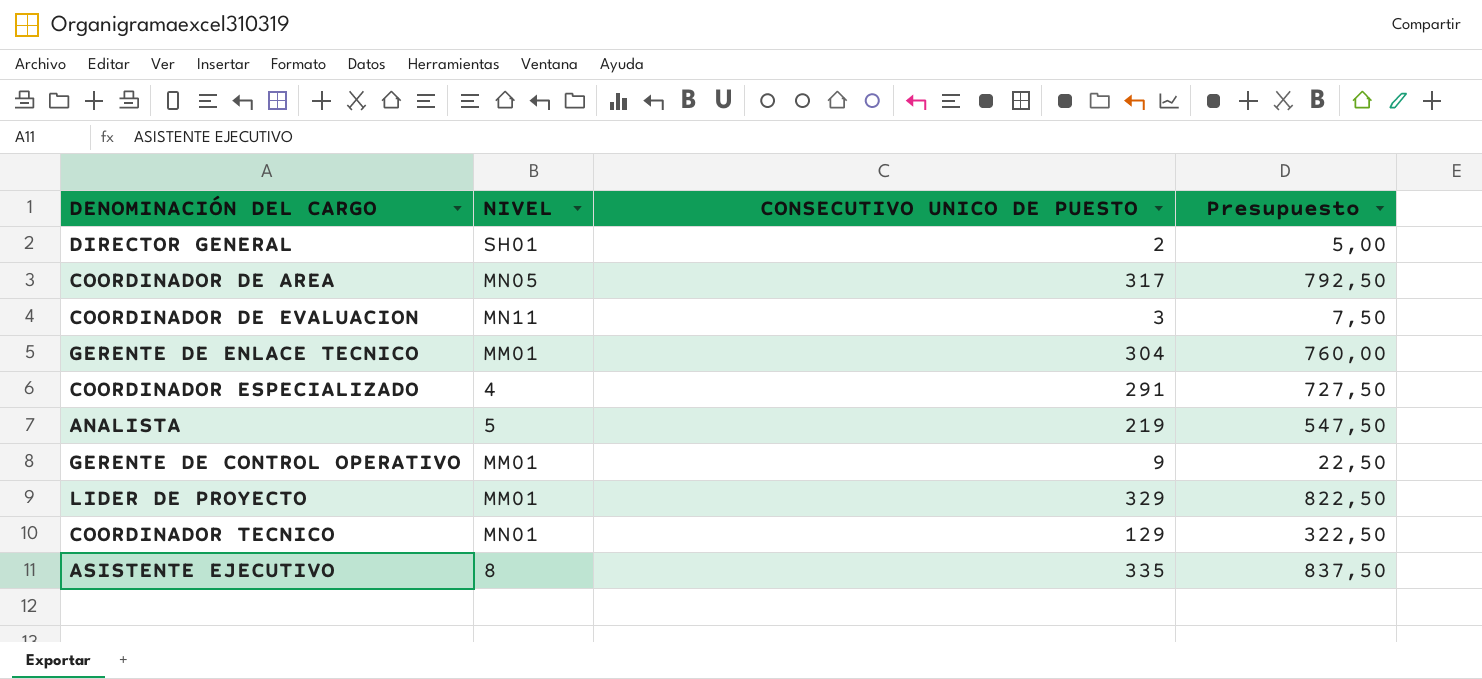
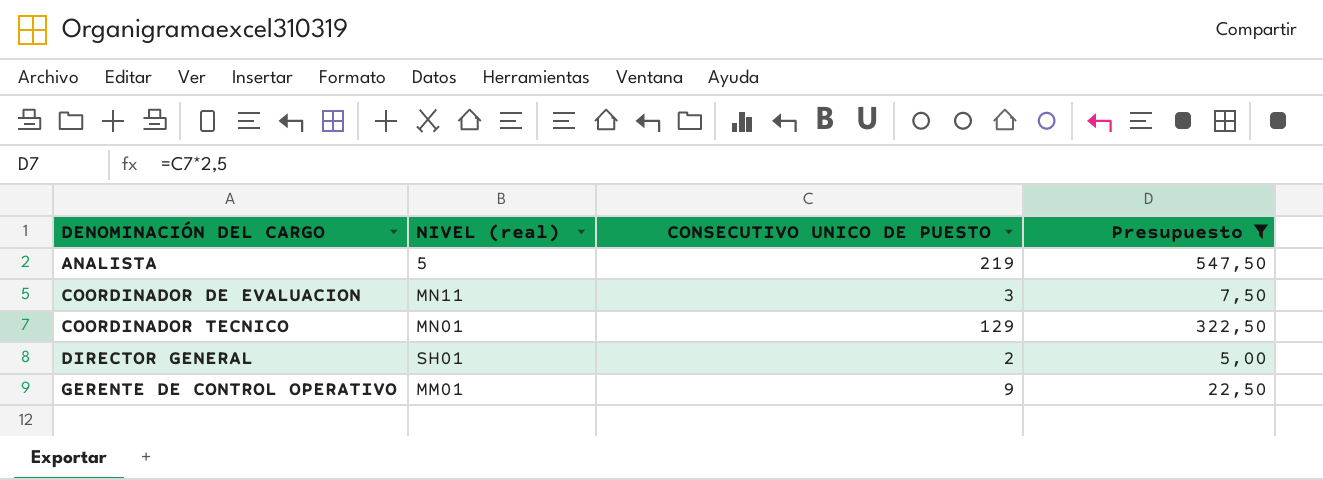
filter: none -> Presupuesto <= 547,50
row order: none -> DENOMINACIÓN DEL CARGO ascending
column name: NIVEL -> NIVEL (real)

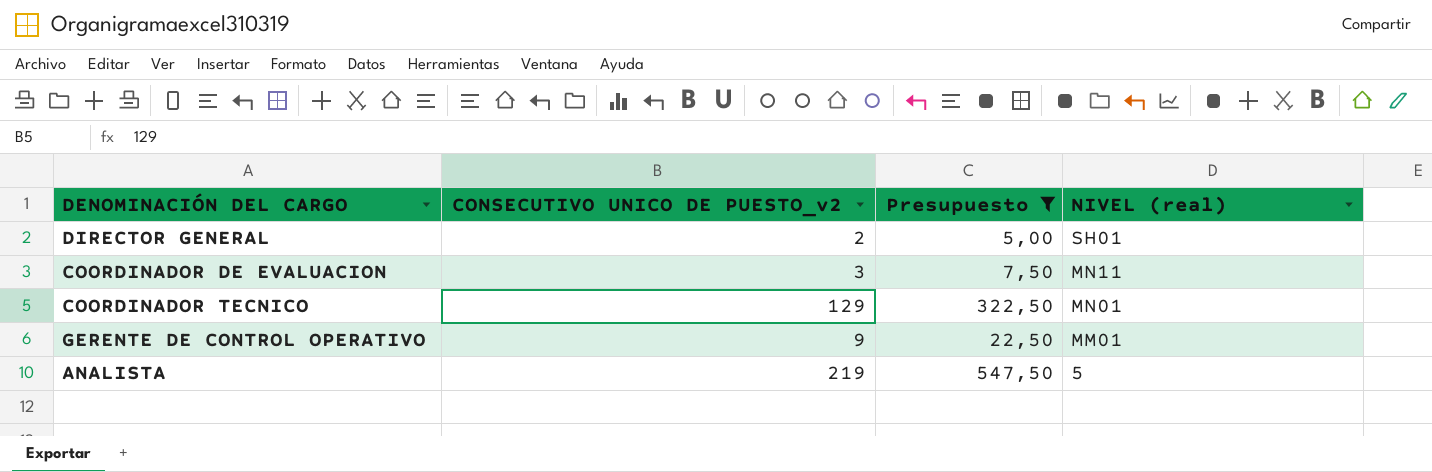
row order: DENOMINACIÓN DEL CARGO ascending -> NIVEL (real) descending
column name: CONSECUTIVO UNICO DE PUESTO -> CONSECUTIVO UNICO DE PUESTO_v2
column NIVEL (real) | position: 2 -> 4

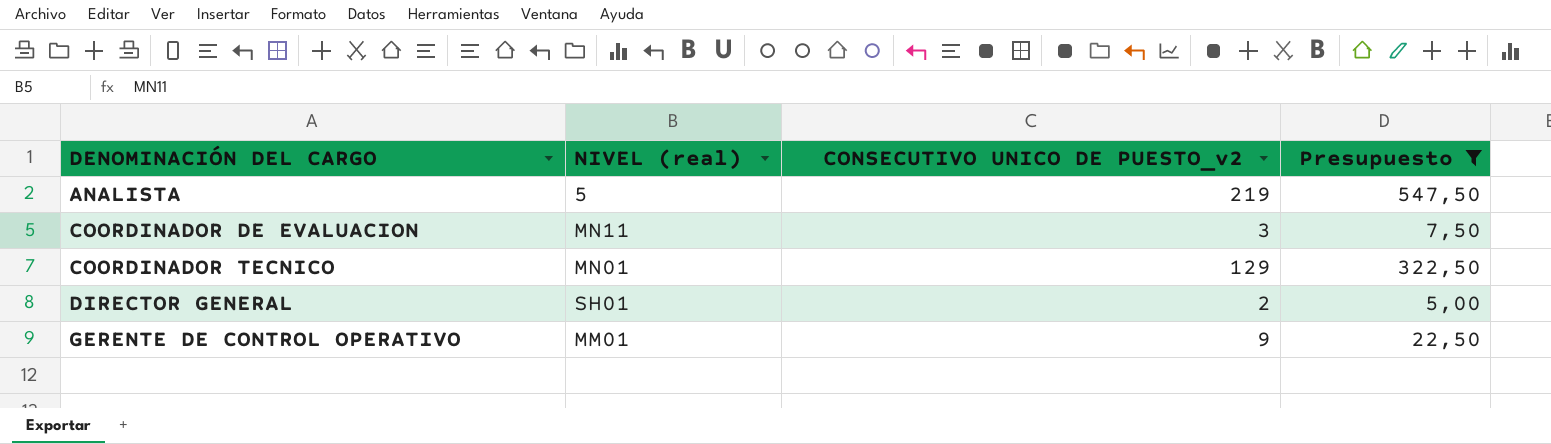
row order: NIVEL (real) descending -> DENOMINACIÓN DEL CARGO ascending
column NIVEL (real) | position: 4 -> 2

